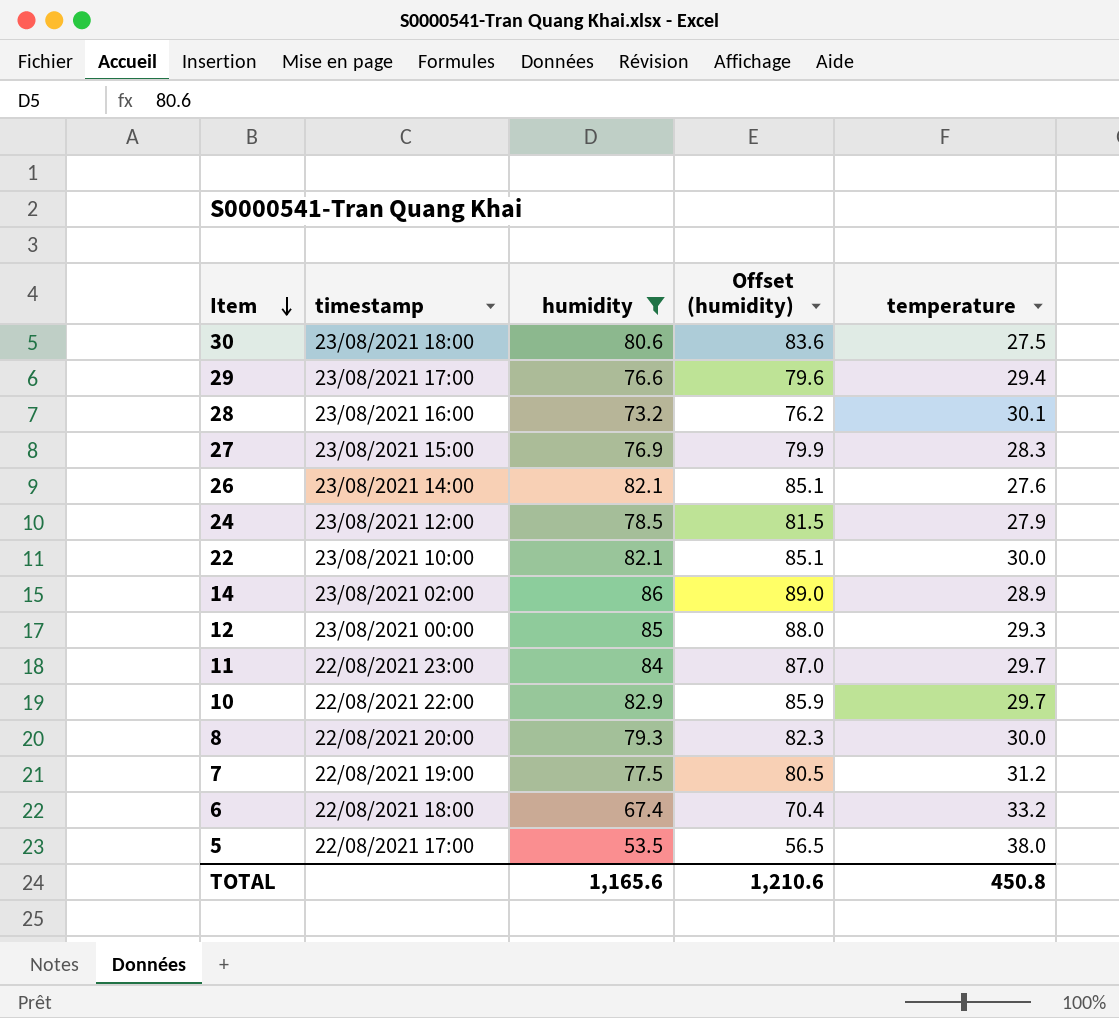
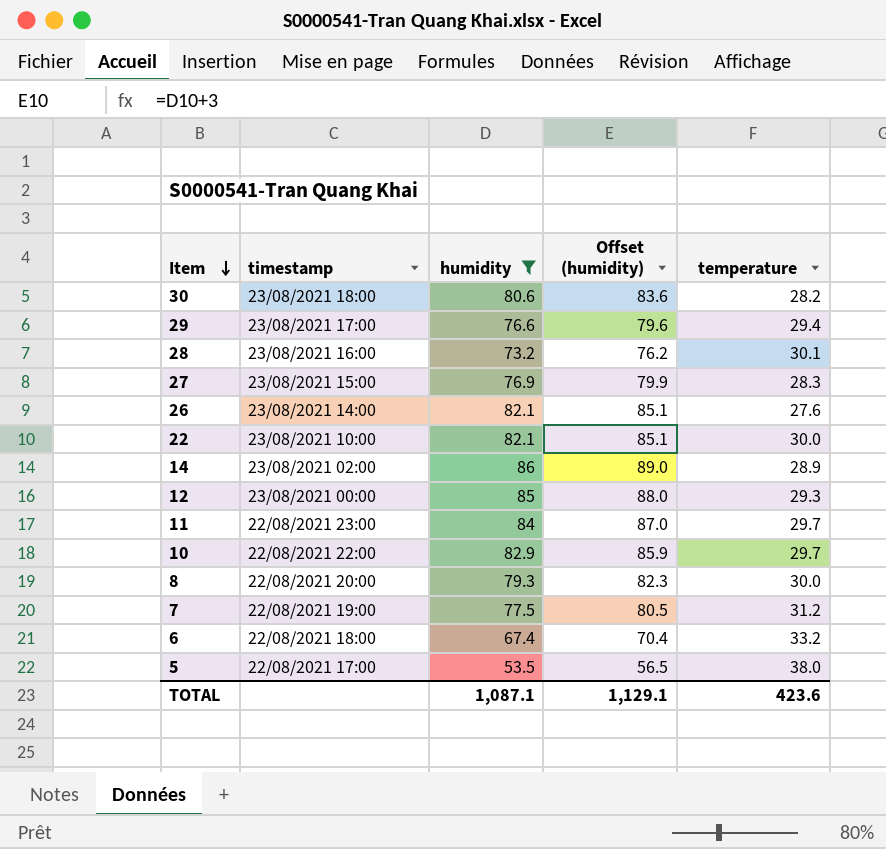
row 24: 23/08/2021 12:00 | 78.5 | 81.5 | 27.9 -> none
30 | temperature: 27.5 -> 28.2
TOTAL | humidity: 1,165.6 -> 1,087.1
TOTAL | Offset (humidity): 1,210.6 -> 1,129.1
TOTAL | temperature: 450.8 -> 423.6

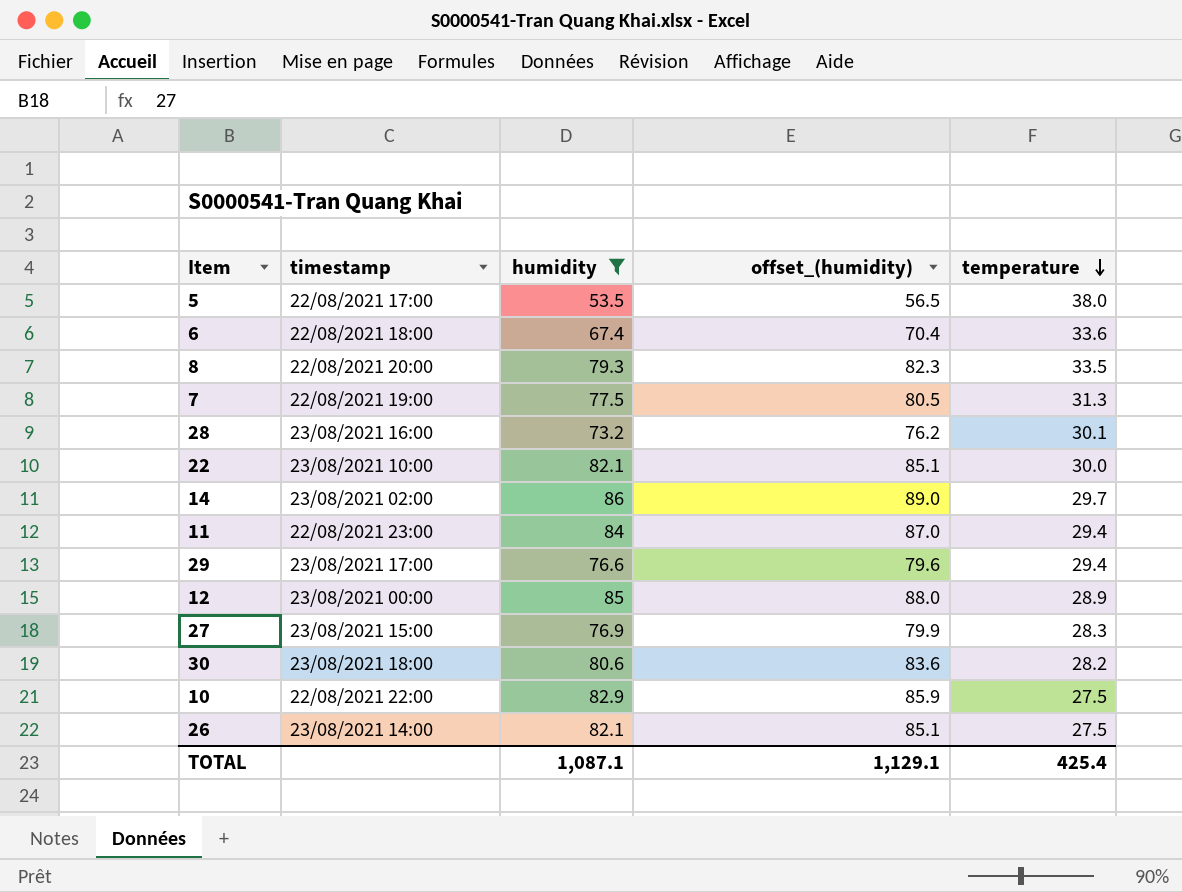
row order: Item descending -> temperature descending
column name: Offset (humidity) -> offset_(humidity)
6 | temperature: 33.2 -> 33.6
8 | temperature: 30.0 -> 33.5
7 | temperature: 31.2 -> 31.3
14 | temperature: 28.9 -> 29.7
11 | temperature: 29.7 -> 29.4
12 | temperature: 29.3 -> 28.9
10 | temperature: 29.7 -> 27.5
26 | temperature: 27.6 -> 27.5
TOTAL | temperature: 423.6 -> 425.4

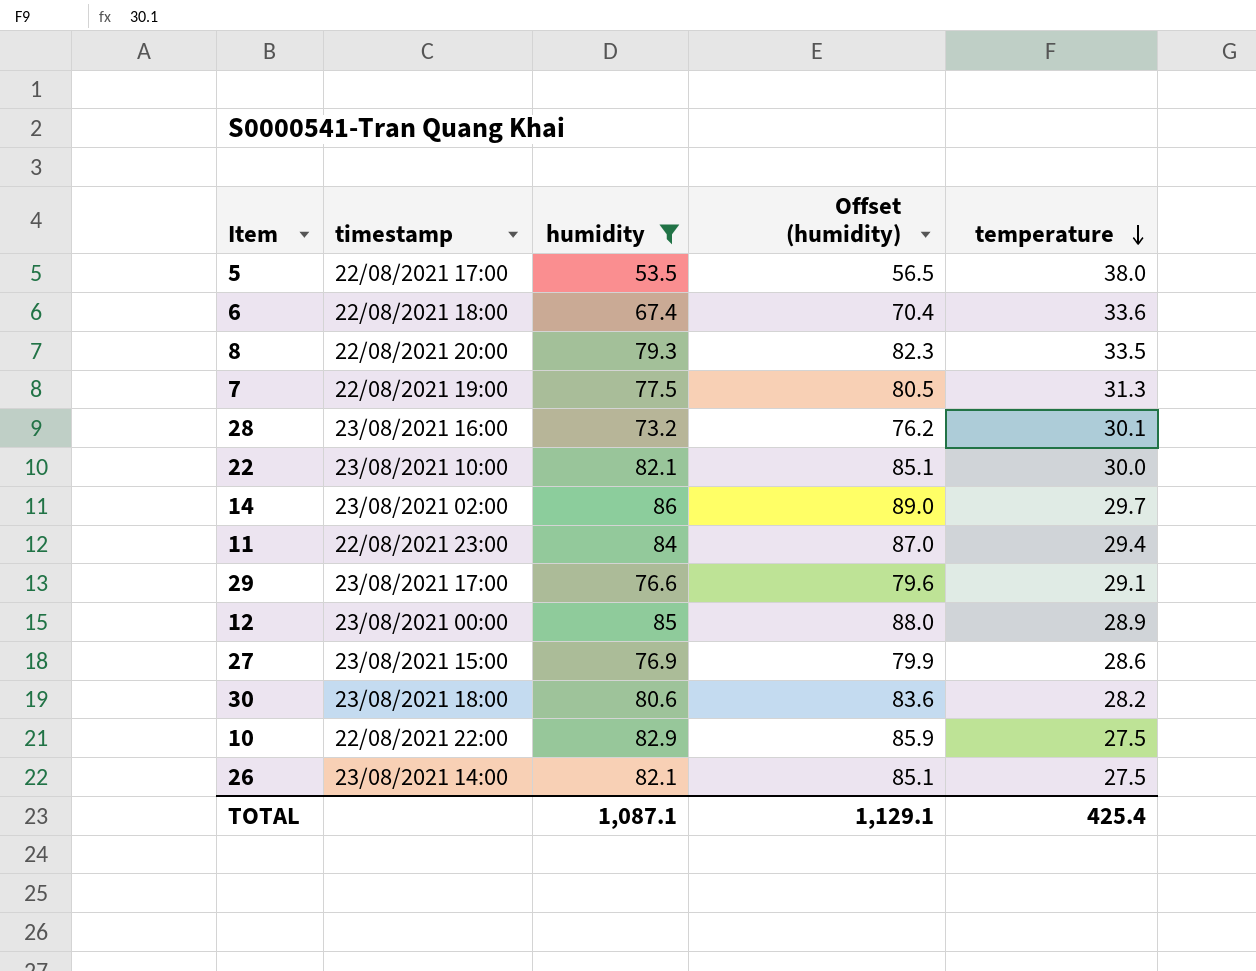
column name: offset_(humidity) -> Offset (humidity)
29 | temperature: 29.4 -> 29.1
27 | temperature: 28.3 -> 28.6

